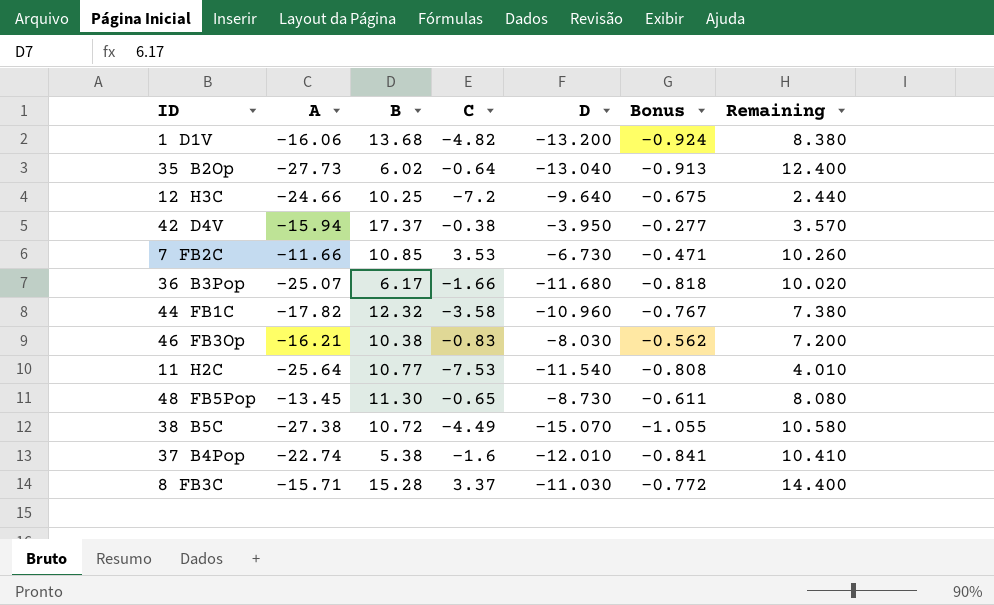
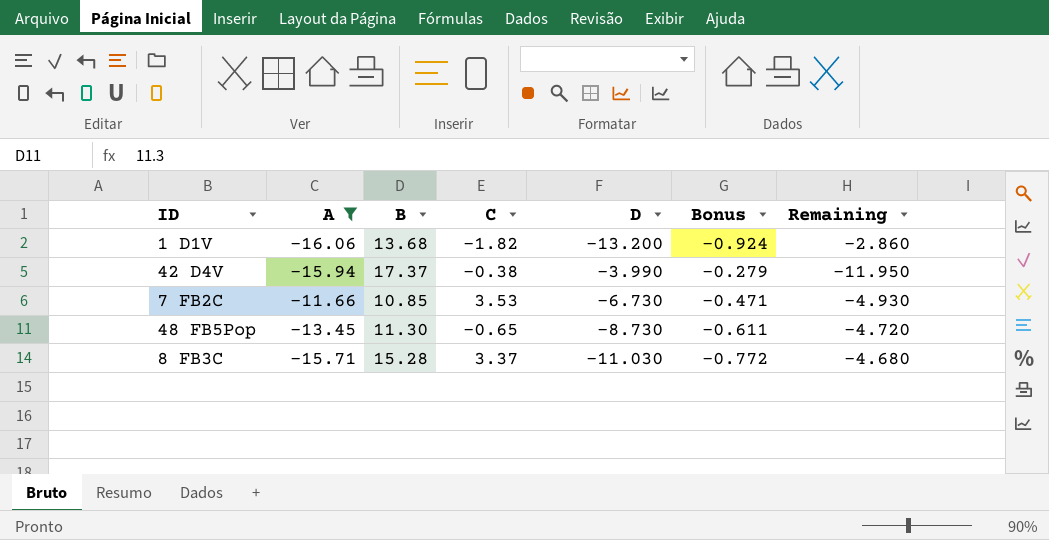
filter: none -> A >= -16.06
column Remaining | formula: [C] - [D] -> [A] - [D]
1 D1V | C: -4.82 -> -1.82
42 D4V | D: -3.950 -> -3.990
42 D4V | Bonus: -0.277 -> -0.279

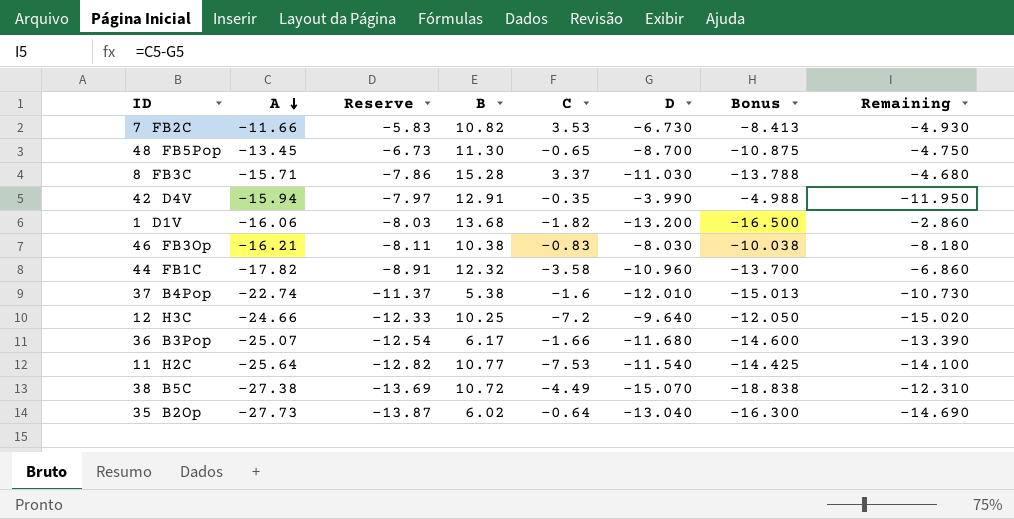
filter: A >= -16.06 -> none
row order: none -> A descending
column Reserve | formula: none -> [A] * 0.5
column Bonus | formula: [D] * 0.07 -> [D] * 1.25
7 FB2C | B: 10.85 -> 10.82
48 FB5Pop | D: -8.730 -> -8.700
48 FB5Pop | Remaining: -4.720 -> -4.750
42 D4V | B: 17.37 -> 12.91
42 D4V | C: -0.38 -> -0.35

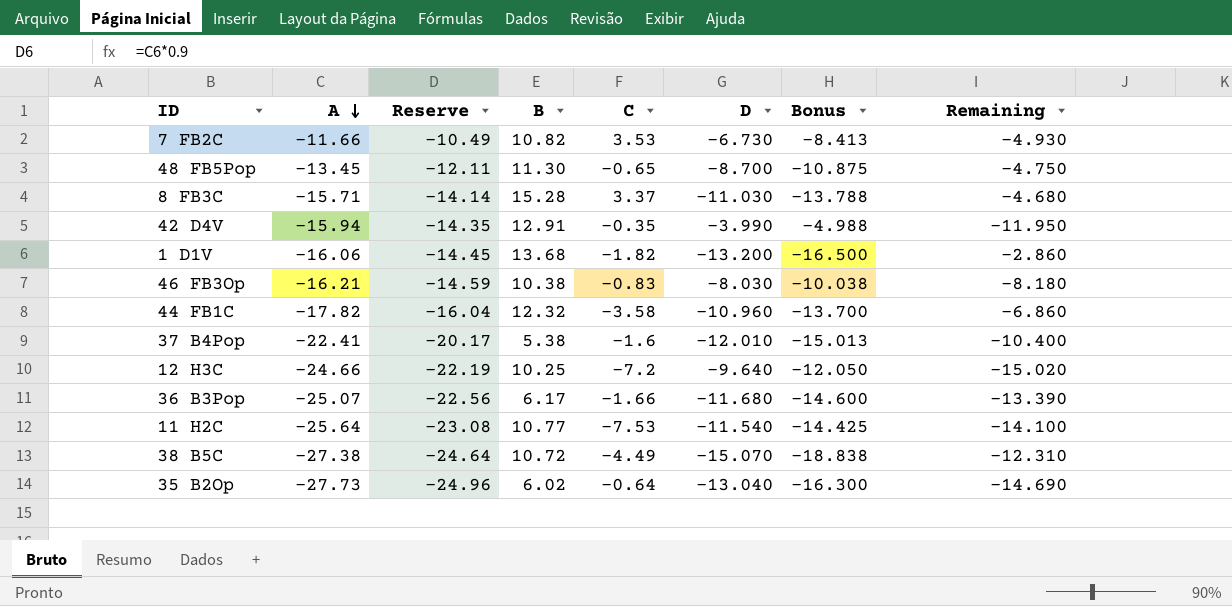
column Reserve | formula: [A] * 0.5 -> [A] * 0.9
37 B4Pop | A: -22.74 -> -22.41
37 B4Pop | Remaining: -10.730 -> -10.400

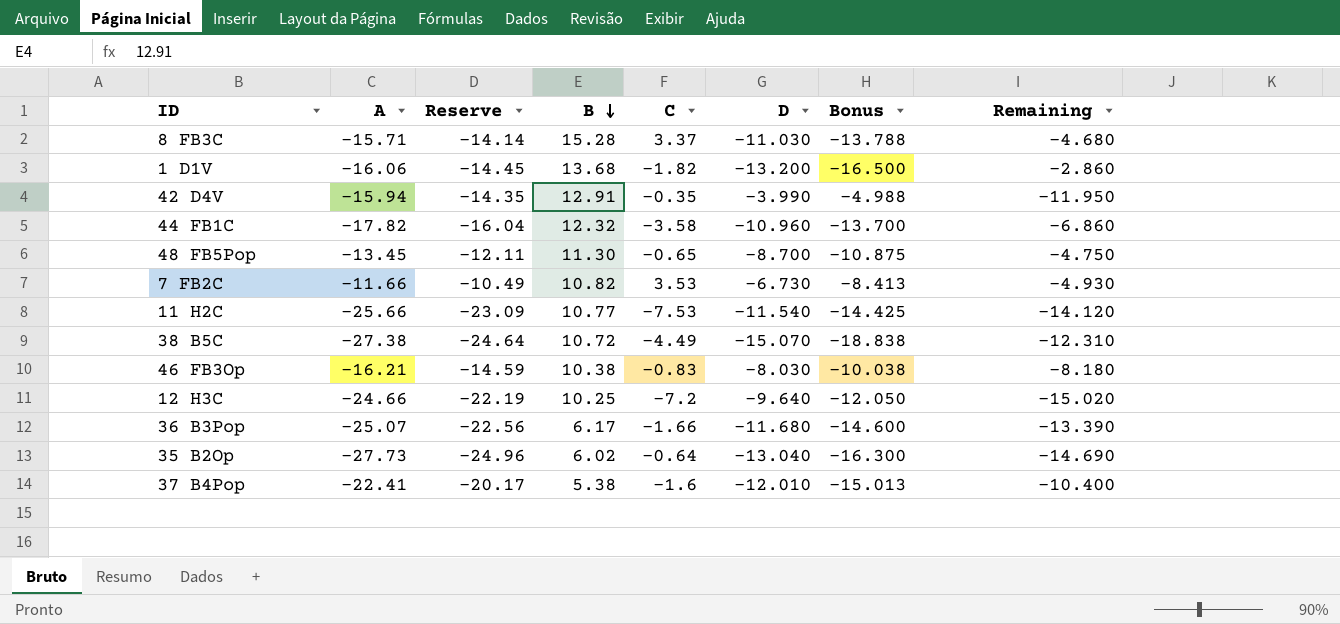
row order: A descending -> B descending
11 H2C | A: -25.64 -> -25.66
11 H2C | Reserve: -23.08 -> -23.09
11 H2C | Remaining: -14.100 -> -14.120

